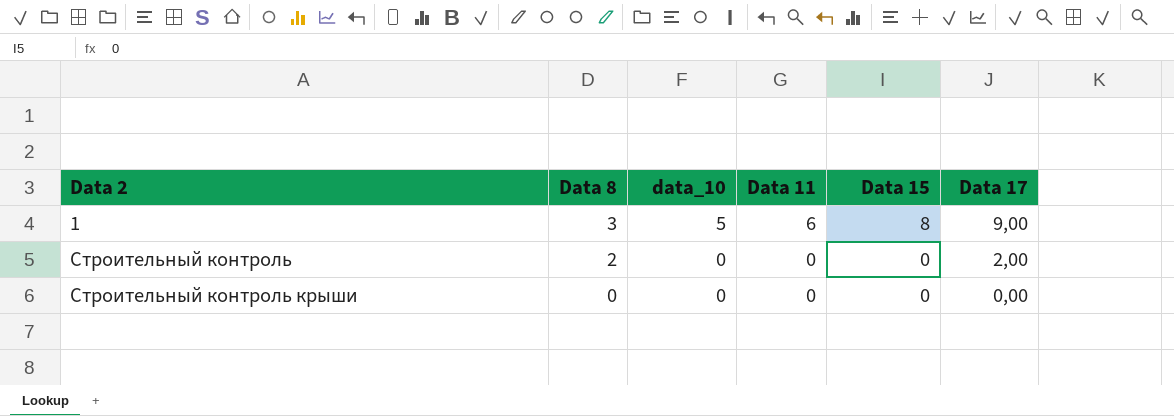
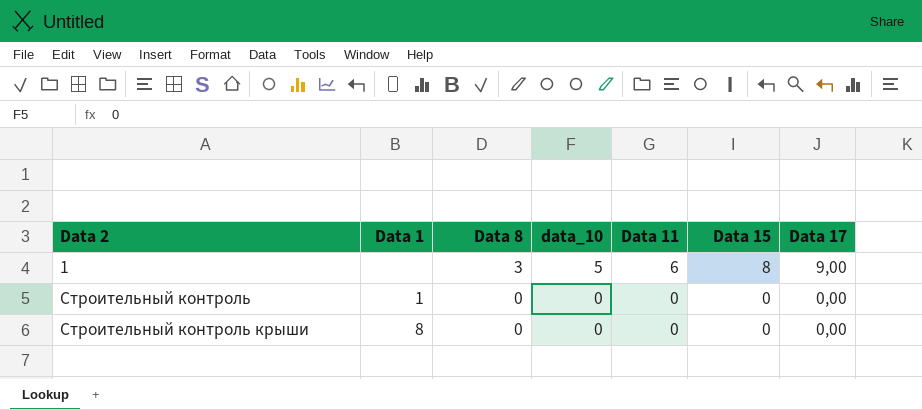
column Data 1 | position: none -> 2
Строительный контроль | Data 8: 2 -> 0
Строительный контроль | Data 17: 2,00 -> 0,00

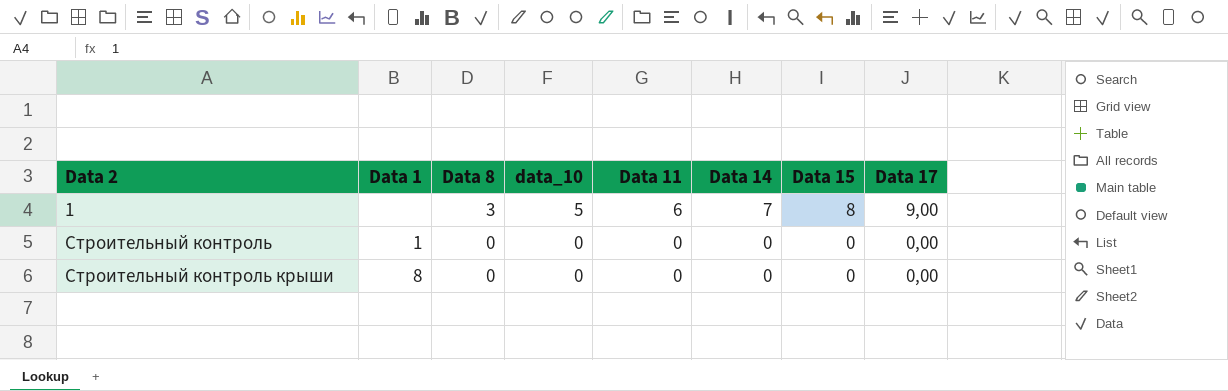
column Data 14 | position: none -> 6

